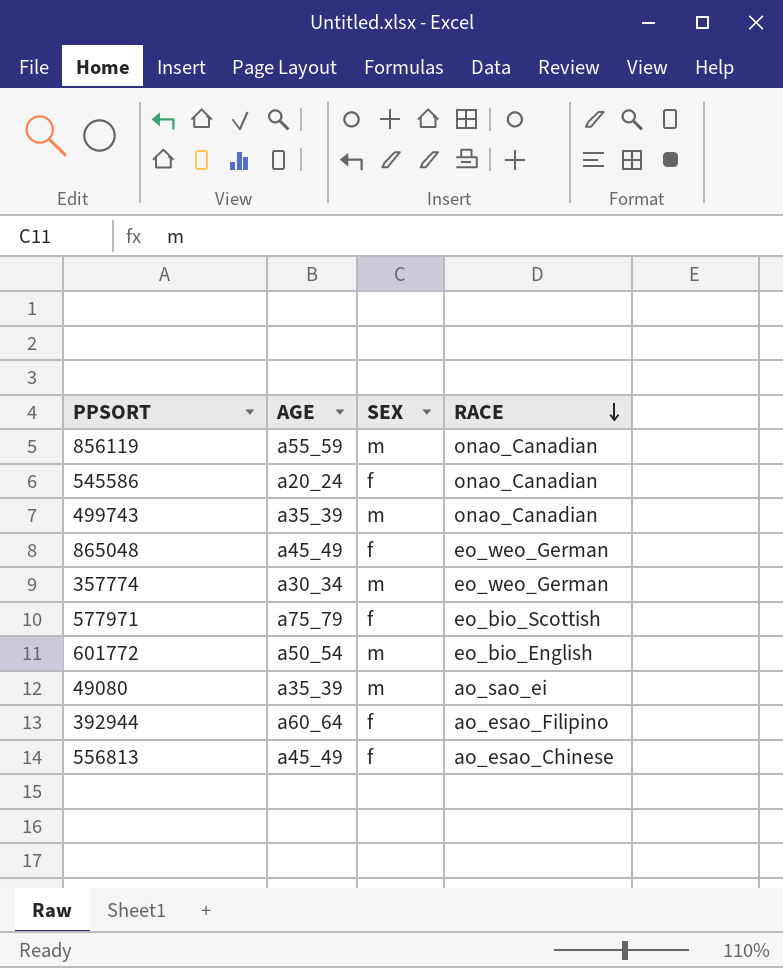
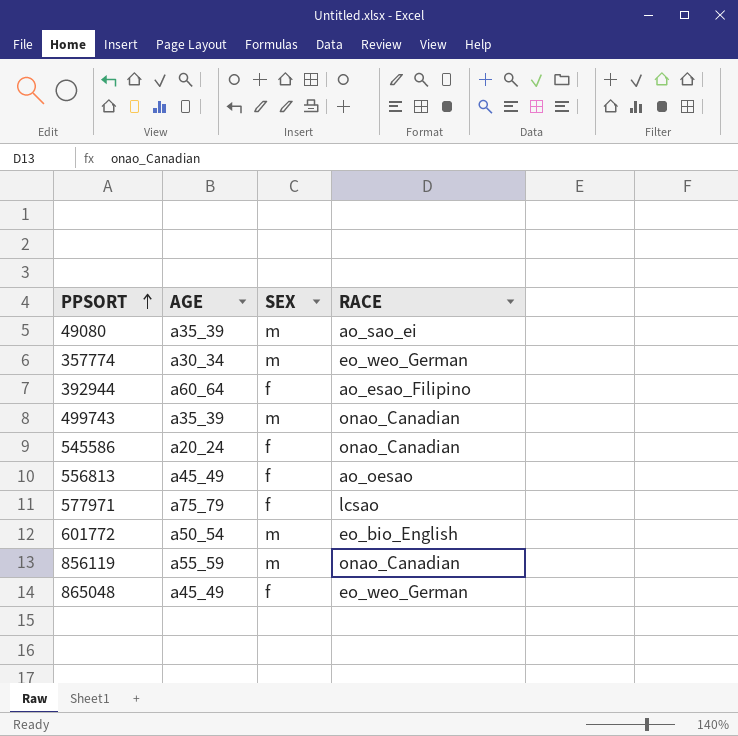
row order: RACE descending -> PPSORT ascending
556813 | RACE: ao_esao_Chinese -> ao_oesao
577971 | RACE: eo_bio_Scottish -> lcsao

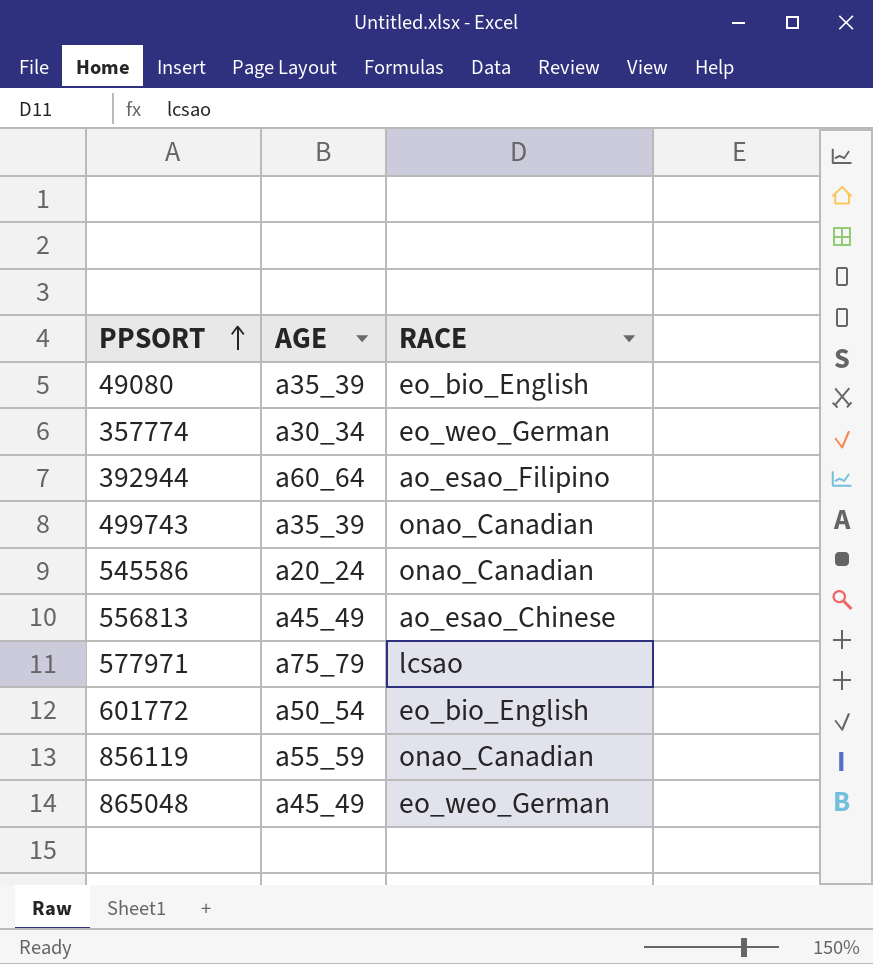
column SEX | position: 3 -> none
49080 | RACE: ao_sao_ei -> eo_bio_English
556813 | RACE: ao_oesao -> ao_esao_Chinese

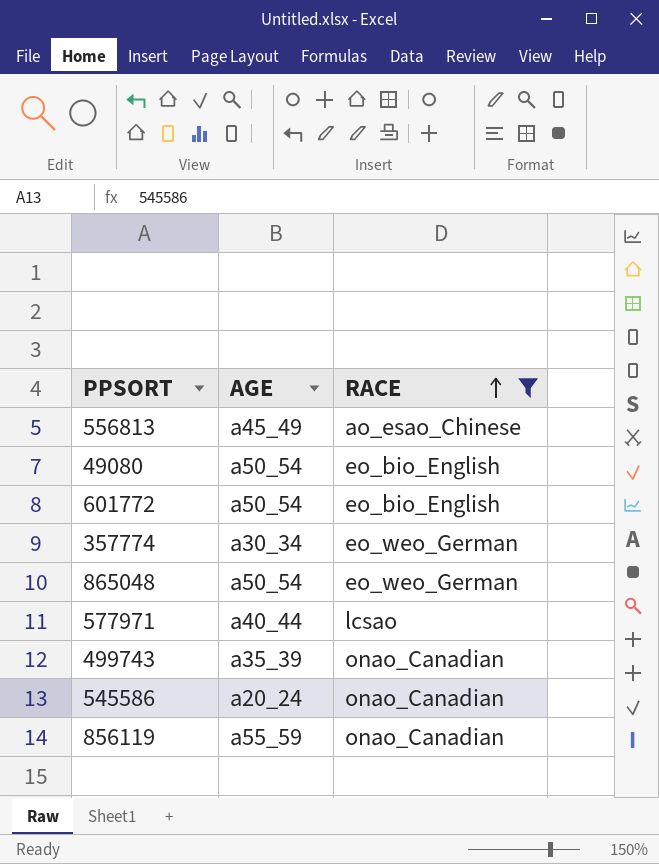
filter: none -> RACE != ao_esao_Filipino
row order: PPSORT ascending -> RACE ascending
49080 | AGE: a35_39 -> a50_54
865048 | AGE: a45_49 -> a50_54
577971 | AGE: a75_79 -> a40_44

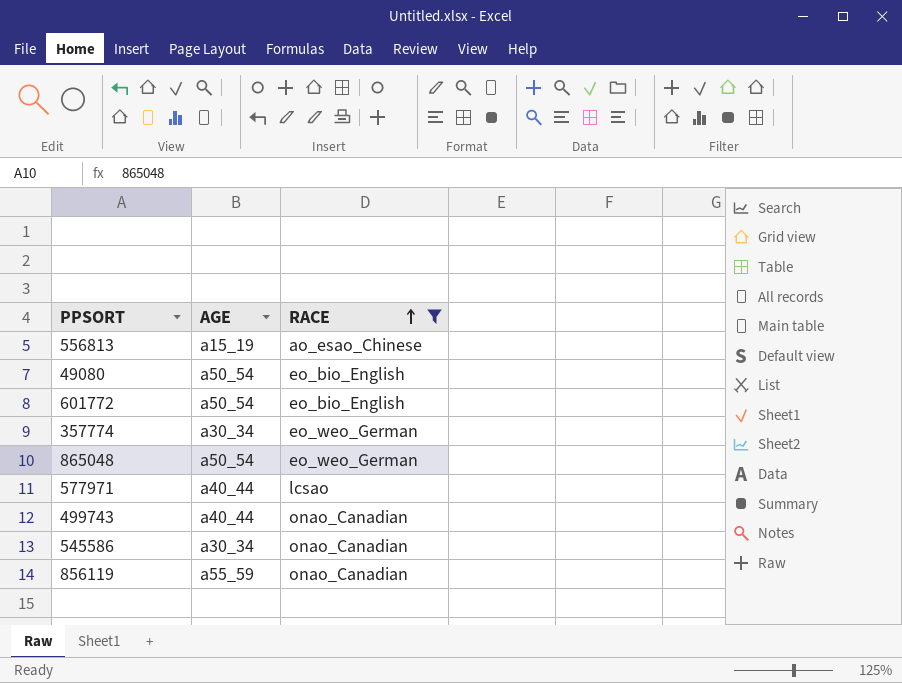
556813 | AGE: a45_49 -> a15_19
499743 | AGE: a35_39 -> a40_44
545586 | AGE: a20_24 -> a30_34

